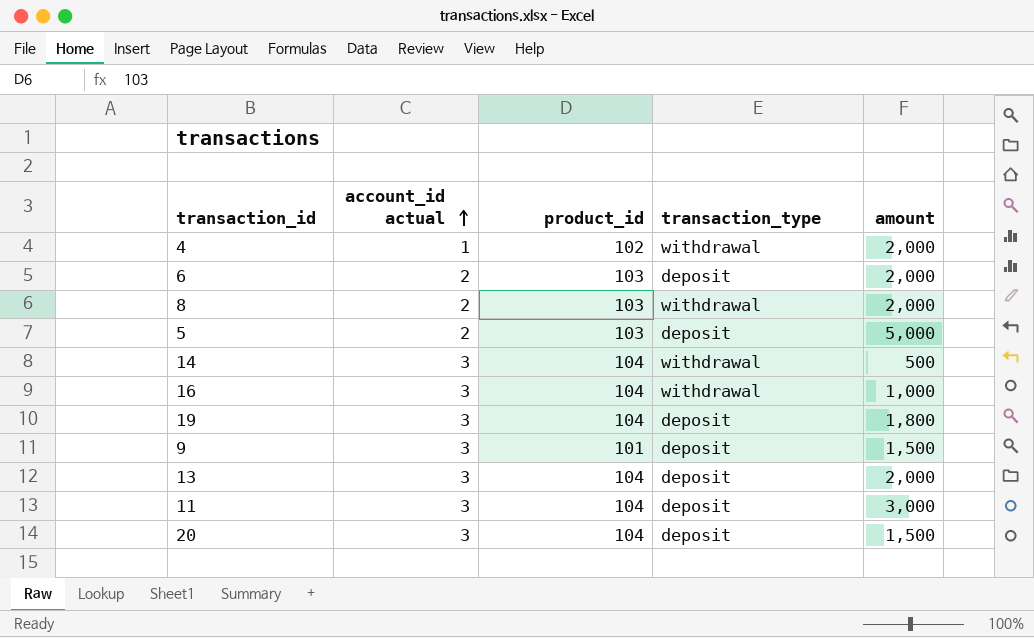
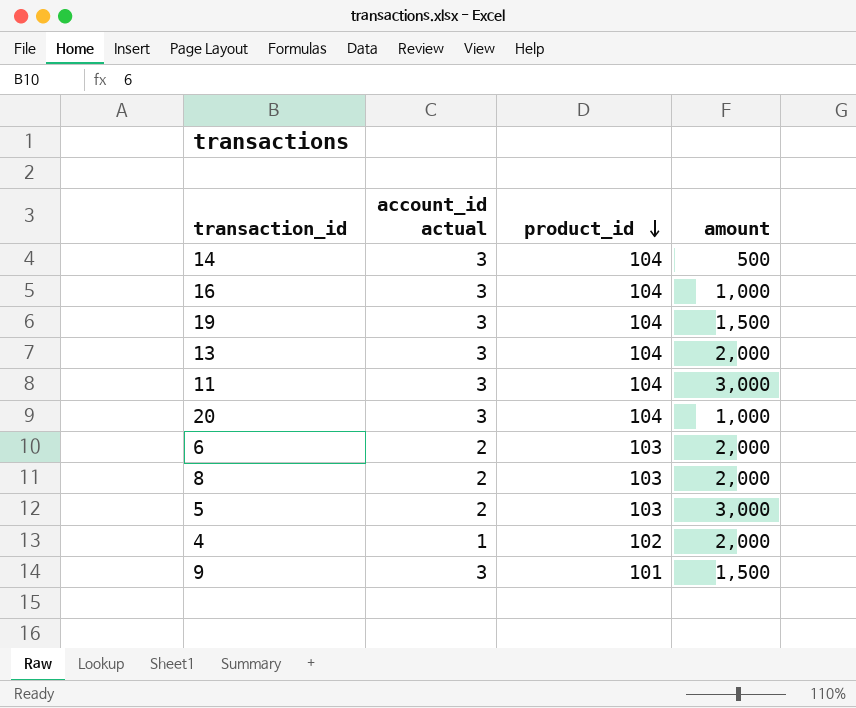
row order: account_id actual ascending -> product_id descending
column transaction_type | position: 4 -> none
19 | amount: 1,800 -> 1,500
20 | amount: 1,500 -> 1,000
5 | amount: 5,000 -> 3,000

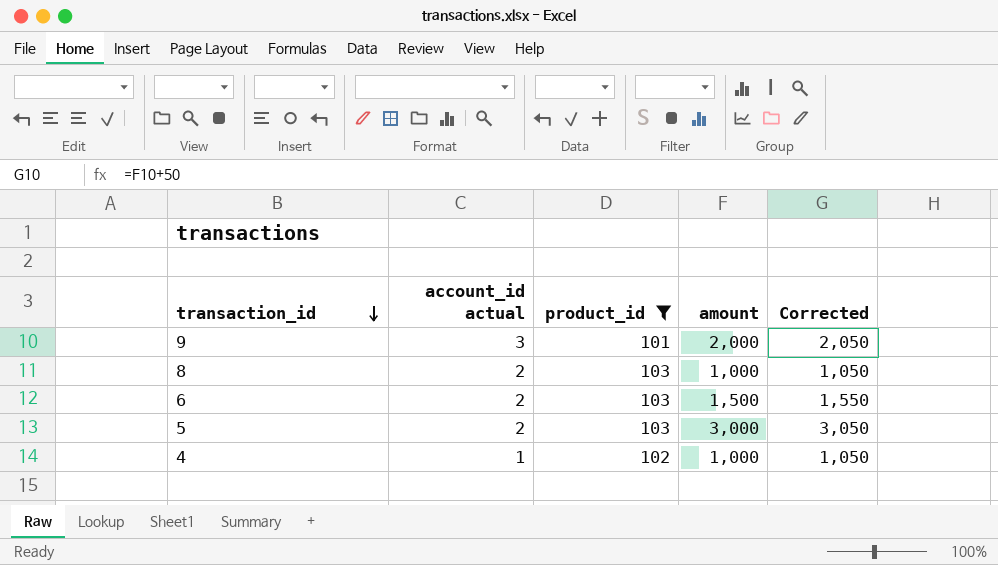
filter: none -> product_id != 104
row order: product_id descending -> transaction_id descending
column Corrected | formula: none -> [amount] + 50
9 | amount: 1,500 -> 2,000
8 | amount: 2,000 -> 1,000
6 | amount: 2,000 -> 1,500
4 | amount: 2,000 -> 1,000

